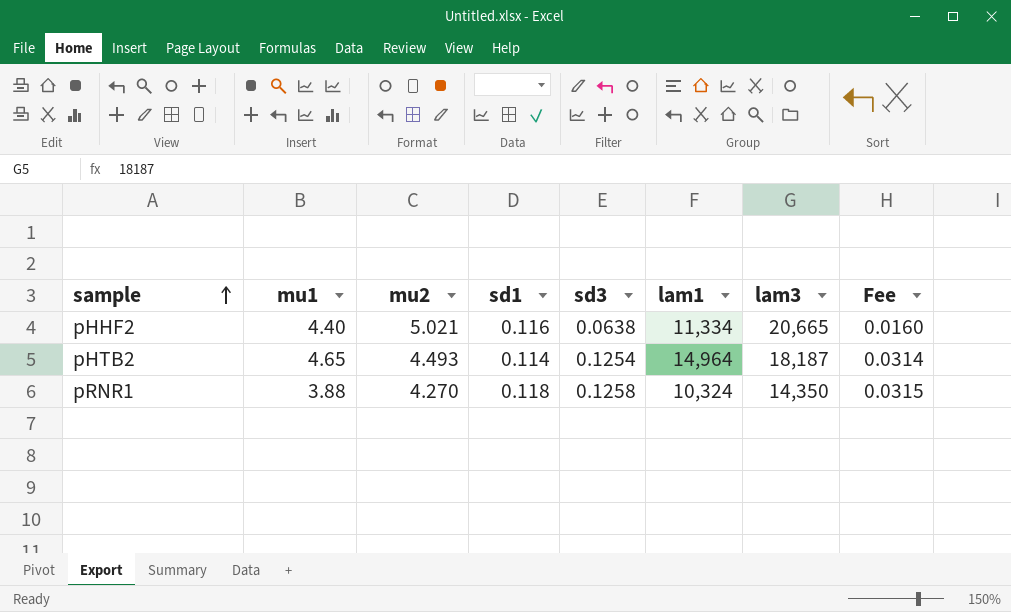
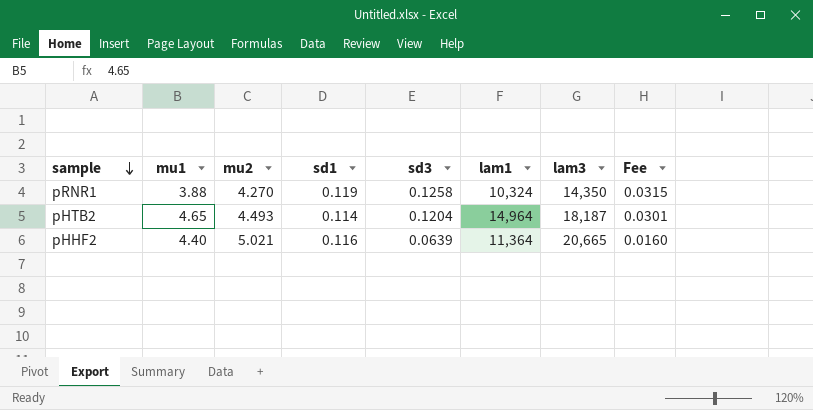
row order: sample ascending -> sample descending
pRNR1 | sd1: 0.118 -> 0.119
pHTB2 | sd3: 0.1254 -> 0.1204
pHTB2 | Fee: 0.0314 -> 0.0301
pHHF2 | sd3: 0.0638 -> 0.0639
pHHF2 | lam1: 11,334 -> 11,364

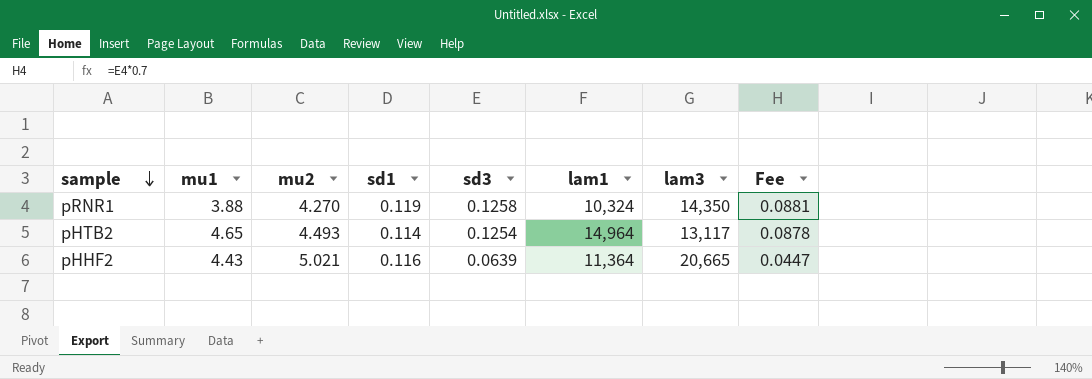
column Fee | formula: [sd3] * 0.25 -> [sd3] * 0.7
pHTB2 | sd3: 0.1204 -> 0.1254
pHTB2 | lam3: 18,187 -> 13,117
pHHF2 | mu1: 4.40 -> 4.43

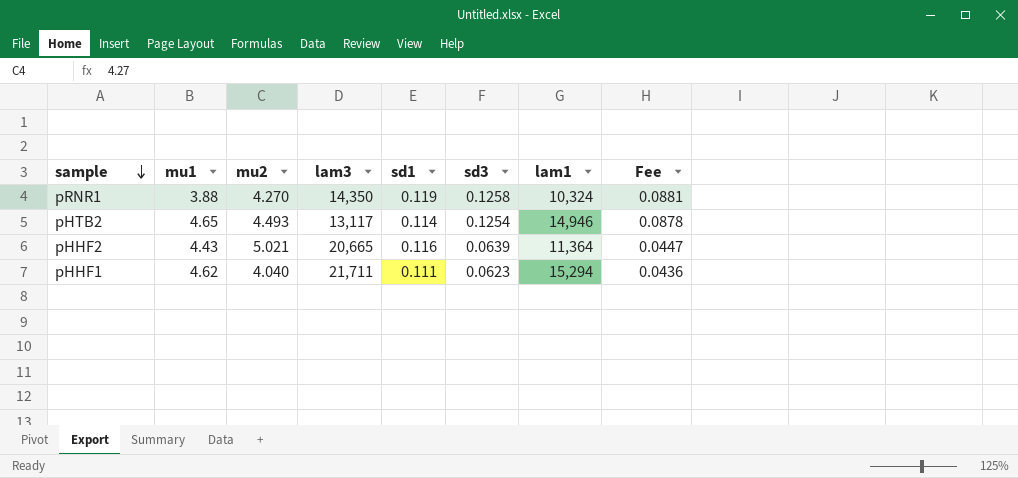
column lam3 | position: 7 -> 4
pHTB2 | lam1: 14,964 -> 14,946
row pHHF1: none -> 4.62 | 4.040 | 21,711 | 0.111 | 0.0623 | 15,294 | 0.0436

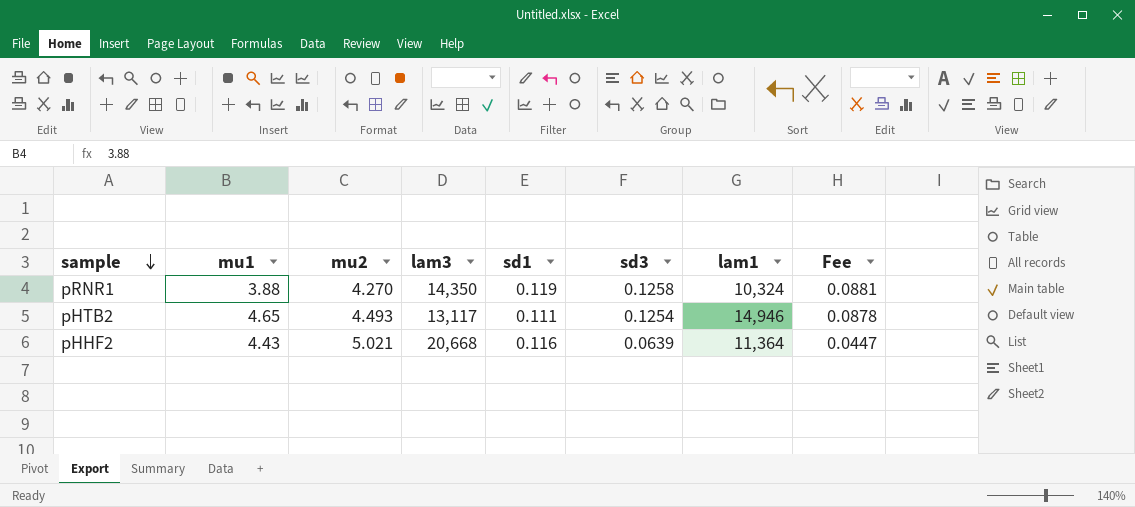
row pHHF1: 4.62 | 4.040 | 21,711 | 0.111 | 0.0623 | 15,294 | 0.0436 -> none
pHTB2 | sd1: 0.114 -> 0.111
pHHF2 | lam3: 20,665 -> 20,668

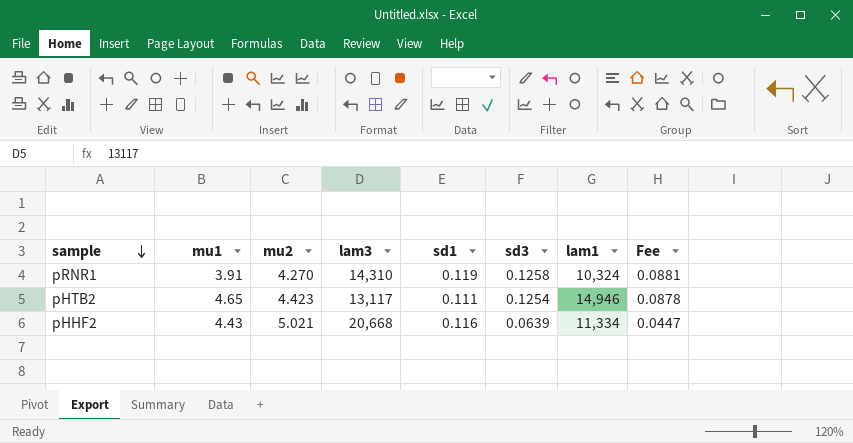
pRNR1 | mu1: 3.88 -> 3.91
pRNR1 | lam3: 14,350 -> 14,310
pHTB2 | mu2: 4.493 -> 4.423
pHHF2 | lam1: 11,364 -> 11,334

